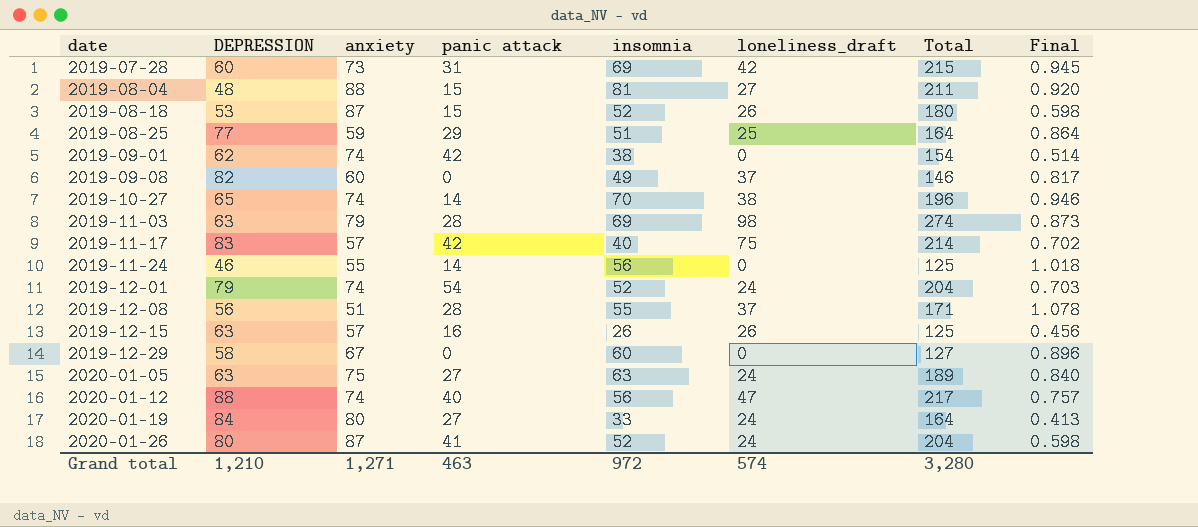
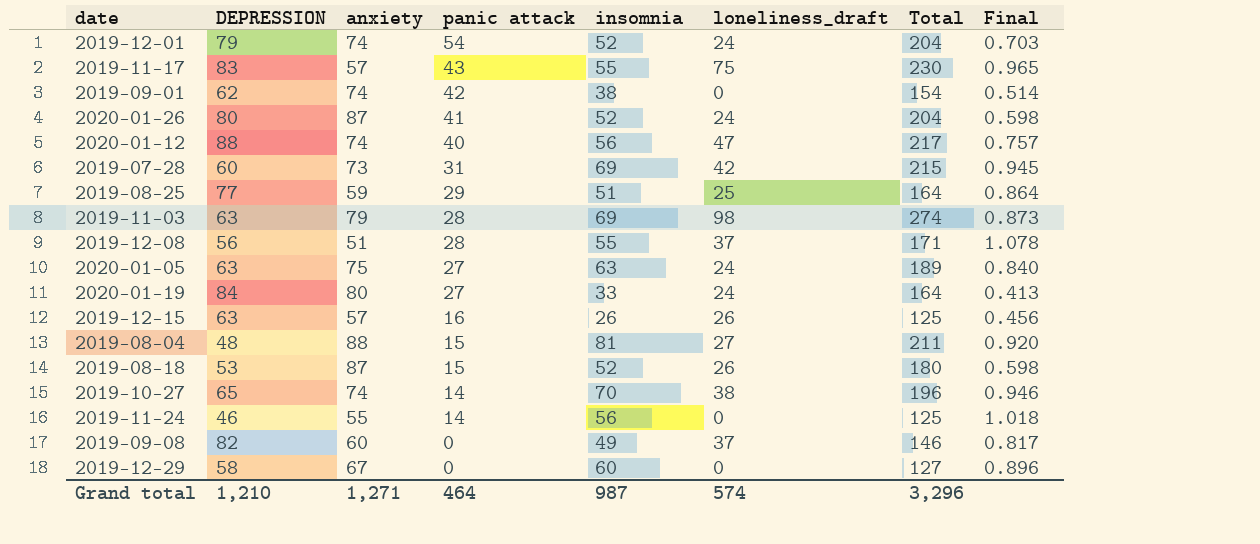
row order: date ascending -> panic attack descending
2019-11-17 | panic attack: 42 -> 43
2019-11-17 | insomnia: 40 -> 55
2019-11-17 | Total: 214 -> 230
2019-11-17 | Final: 0.702 -> 0.965
Grand total | panic attack: 463 -> 464
Grand total | insomnia: 972 -> 987
Grand total | Total: 3,280 -> 3,296

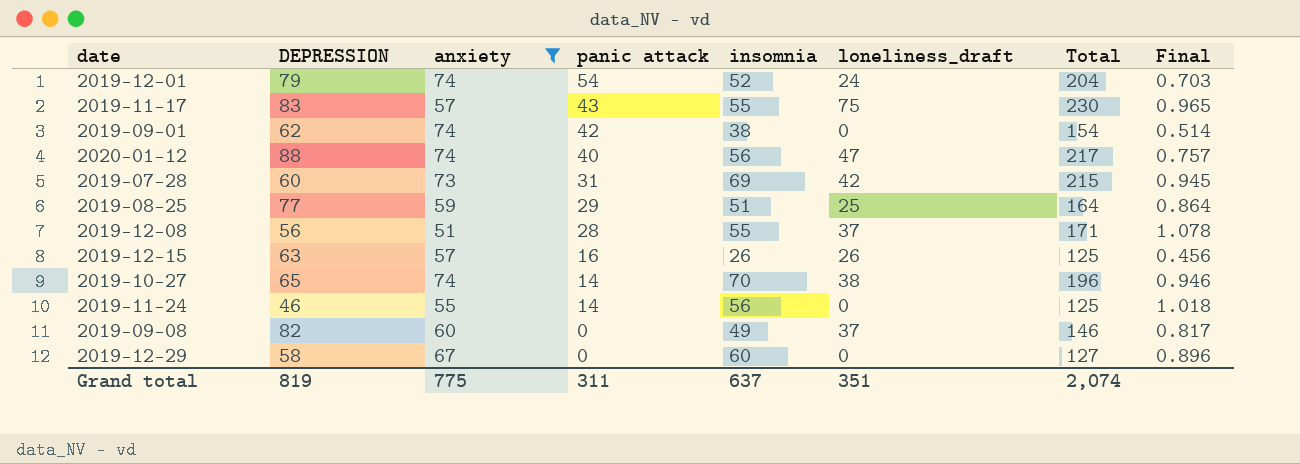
filter: none -> anxiety <= 74
Grand total | DEPRESSION: 1,210 -> 819
Grand total | anxiety: 1,271 -> 775
Grand total | panic attack: 464 -> 311
Grand total | insomnia: 987 -> 637
Grand total | loneliness_draft: 574 -> 351
Grand total | Total: 3,296 -> 2,074

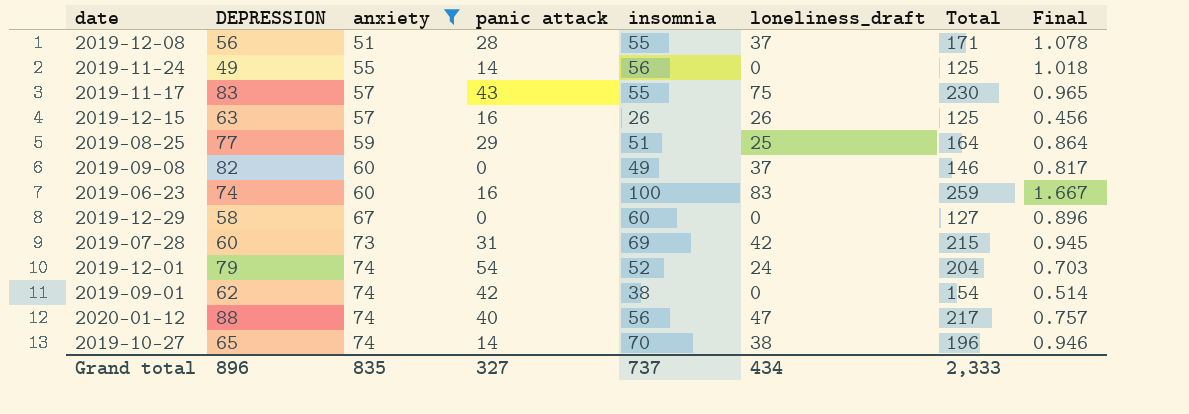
row order: panic attack descending -> anxiety ascending
2019-11-24 | DEPRESSION: 46 -> 49
row 2019-06-23: none -> 74 | 60 | 16 | 100 | 83 | 259 | 1.667
Grand total | DEPRESSION: 819 -> 896
Grand total | anxiety: 775 -> 835
Grand total | panic attack: 311 -> 327
Grand total | insomnia: 637 -> 737
Grand total | loneliness_draft: 351 -> 434
Grand total | Total: 2,074 -> 2,333

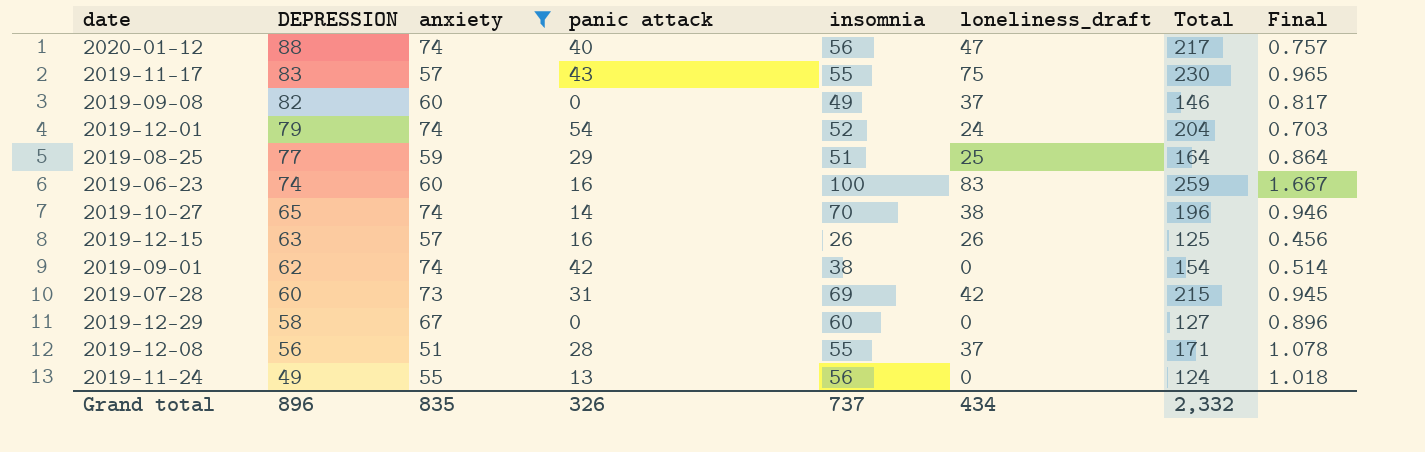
row order: anxiety ascending -> DEPRESSION descending
2019-11-24 | panic attack: 14 -> 13
2019-11-24 | Total: 125 -> 124
Grand total | panic attack: 327 -> 326
Grand total | Total: 2,333 -> 2,332

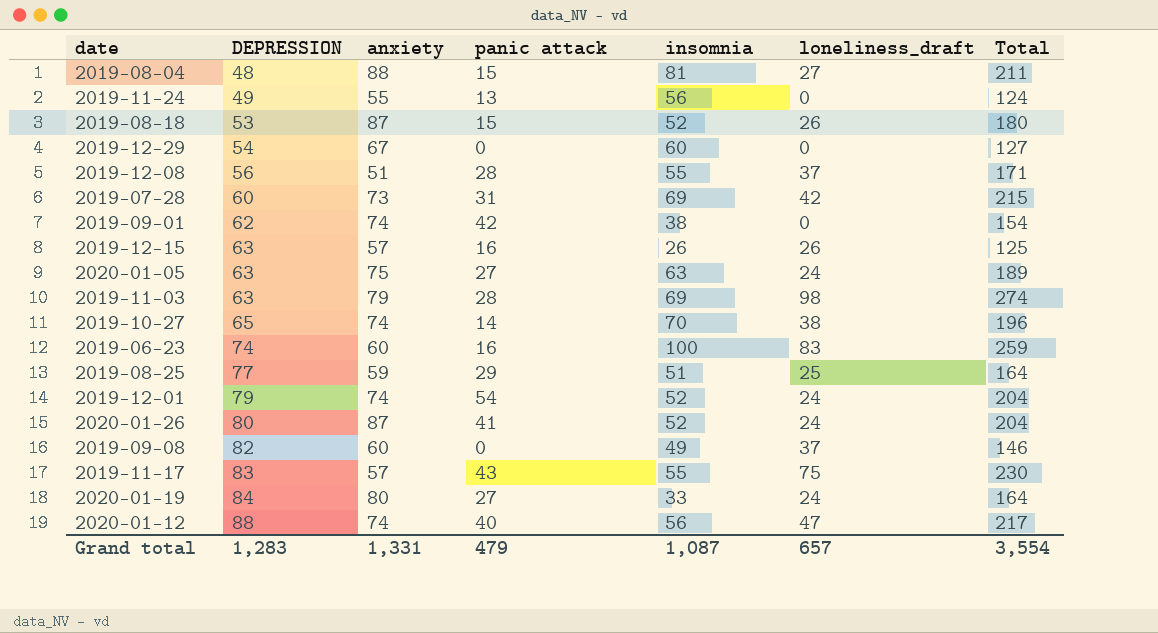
filter: anxiety <= 74 -> none
row order: DEPRESSION descending -> DEPRESSION ascending
column Final | formula: [insomnia] / [anxiety] -> none
2019-12-29 | DEPRESSION: 58 -> 54
Grand total | DEPRESSION: 896 -> 1,283
Grand total | anxiety: 835 -> 1,331
Grand total | panic attack: 326 -> 479
Grand total | insomnia: 737 -> 1,087
Grand total | loneliness_draft: 434 -> 657
Grand total | Total: 2,332 -> 3,554

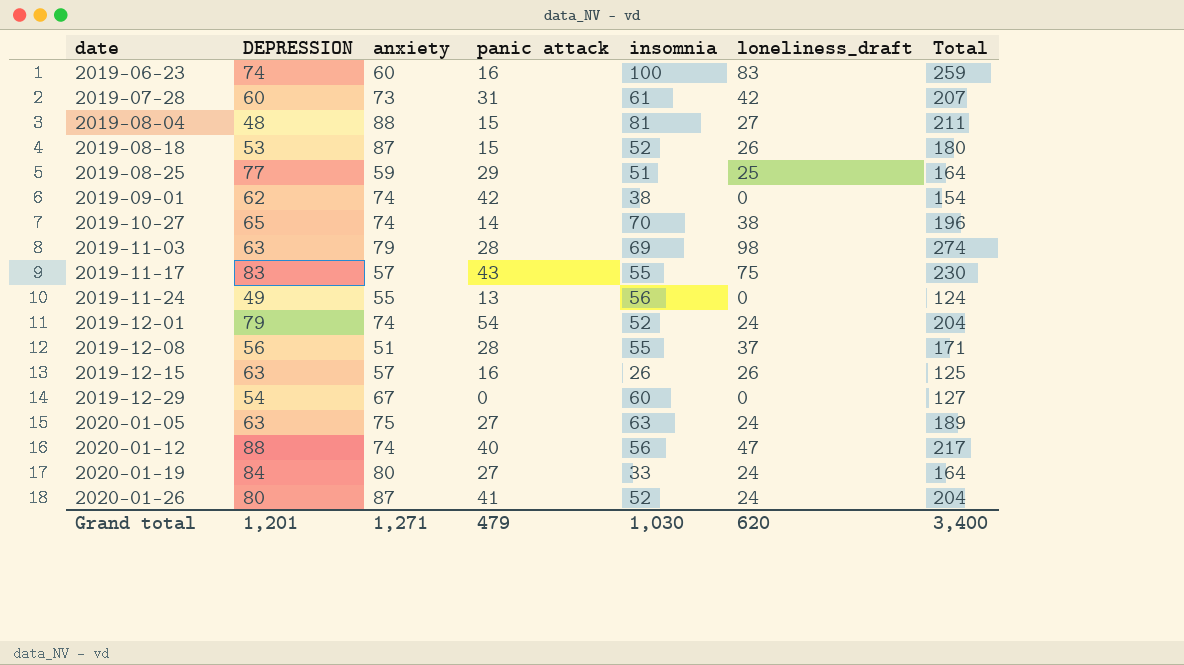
row order: DEPRESSION ascending -> date ascending
row 2019-09-08: 82 | 60 | 0 | 49 | 37 | 146 -> none
2019-07-28 | insomnia: 69 -> 61
2019-07-28 | Total: 215 -> 207
Grand total | DEPRESSION: 1,283 -> 1,201
Grand total | anxiety: 1,331 -> 1,271
Grand total | insomnia: 1,087 -> 1,030
Grand total | loneliness_draft: 657 -> 620
Grand total | Total: 3,554 -> 3,400

